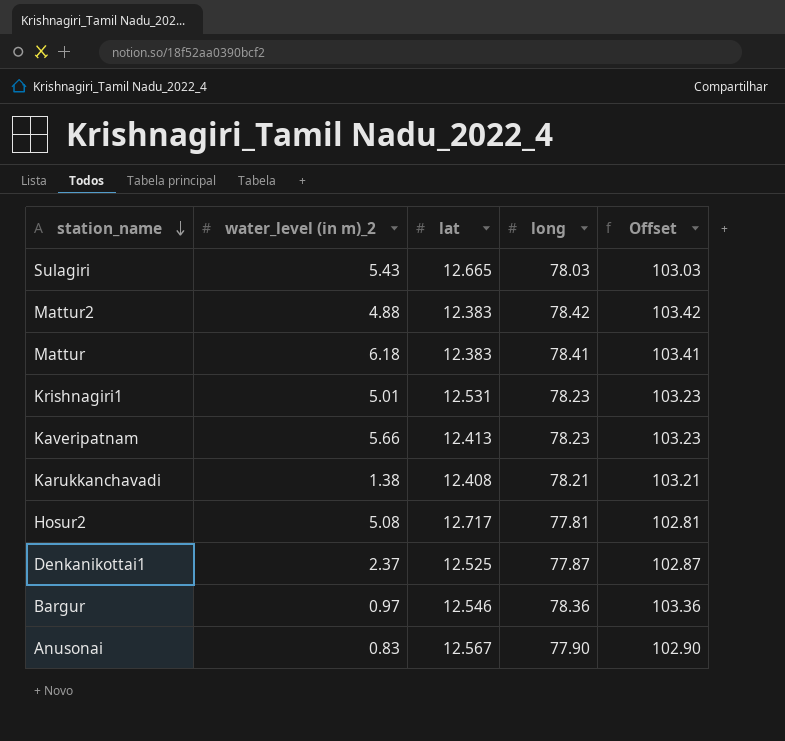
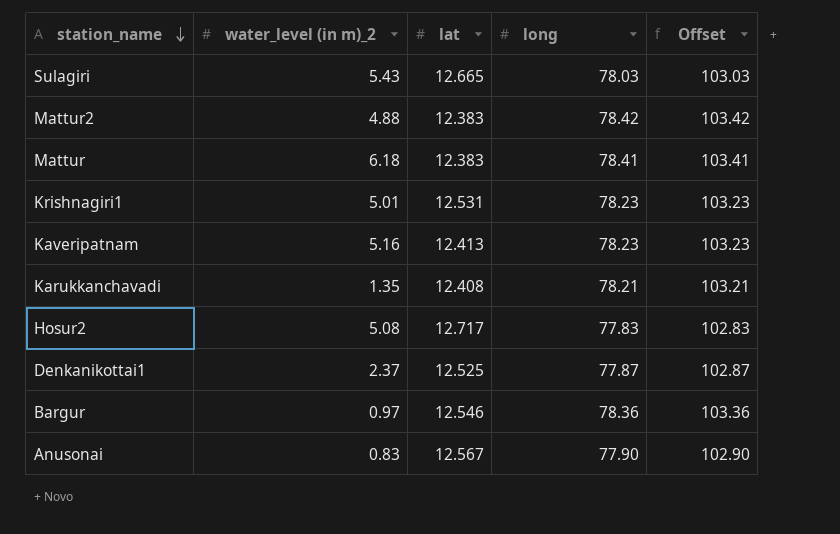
Kaveripatnam | water_level (in m)_2: 5.66 -> 5.16
Karukkanchavadi | water_level (in m)_2: 1.38 -> 1.35
Hosur2 | long: 77.81 -> 77.83
Hosur2 | Offset: 102.81 -> 102.83

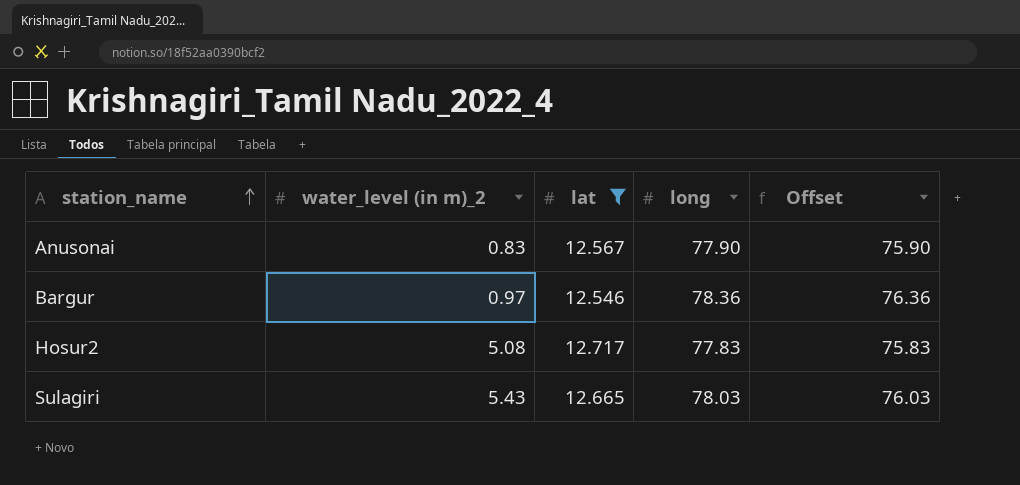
filter: none -> lat >= 12.546
row order: station_name descending -> station_name ascending
column Offset | formula: [long] + 25 -> [long] - 2

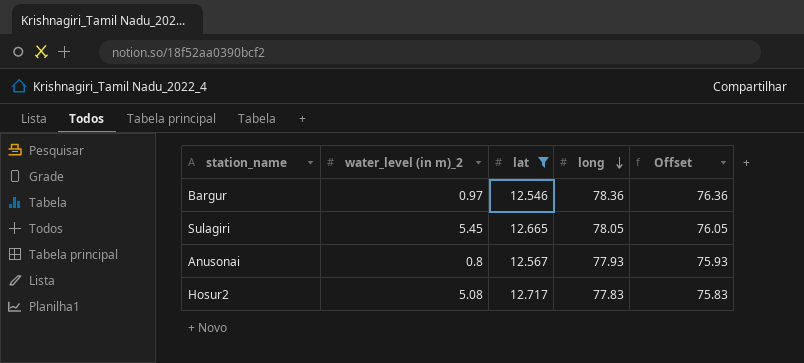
row order: station_name ascending -> long descending
Sulagiri | water_level (in m)_2: 5.43 -> 5.45
Sulagiri | long: 78.03 -> 78.05
Sulagiri | Offset: 76.03 -> 76.05
Anusonai | water_level (in m)_2: 0.83 -> 0.8
Anusonai | long: 77.90 -> 77.93
Anusonai | Offset: 75.90 -> 75.93

